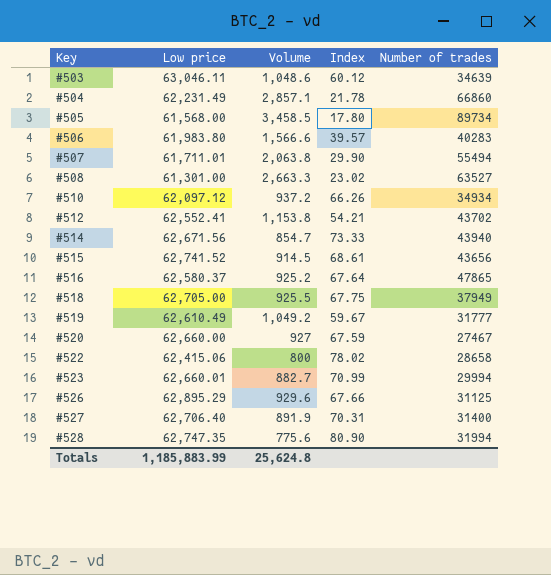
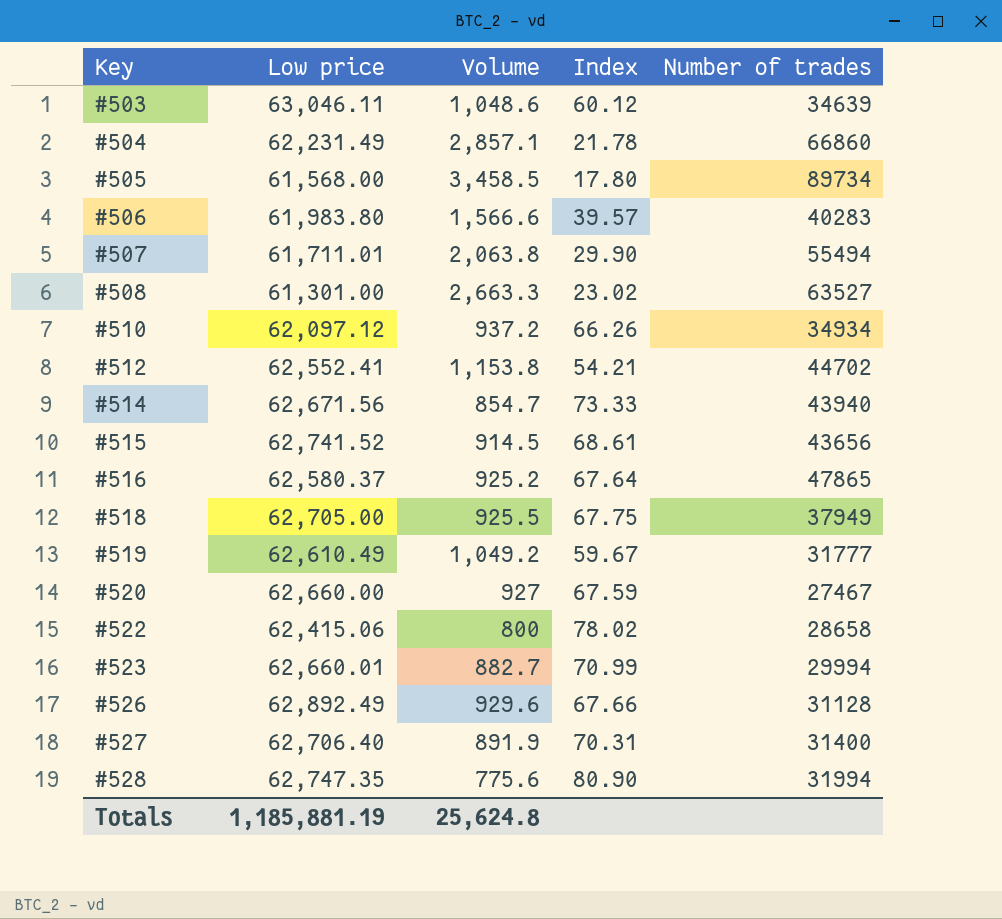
#512 | Number of trades: 43702 -> 44702
#526 | Low price: 62,895.29 -> 62,892.49
#526 | Number of trades: 31125 -> 31128
Totals | Low price: 1,185,883.99 -> 1,185,881.19

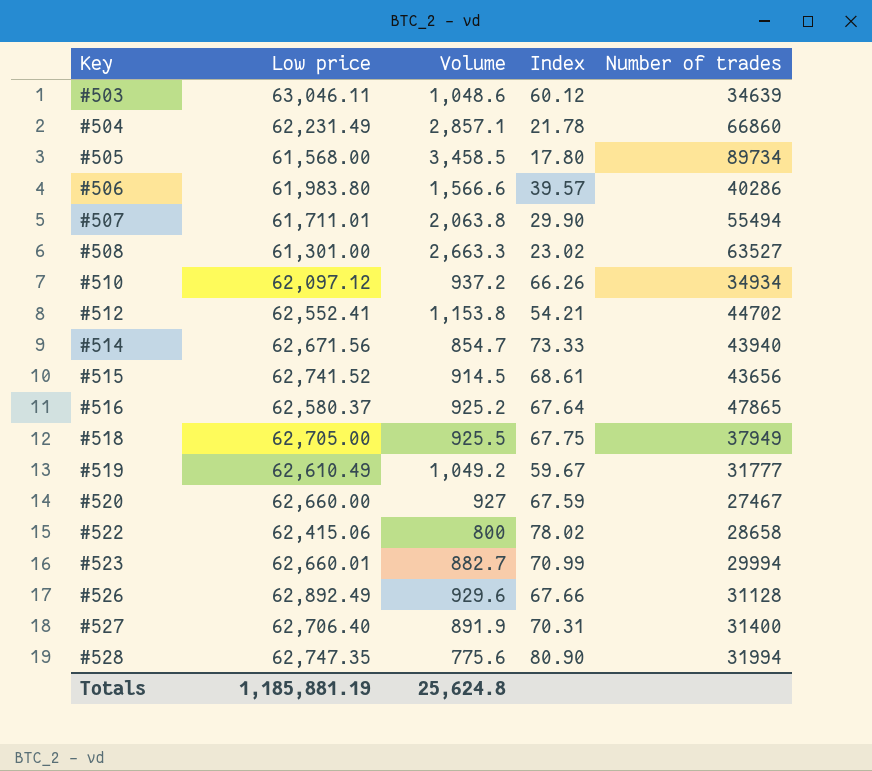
#506 | Number of trades: 40283 -> 40286

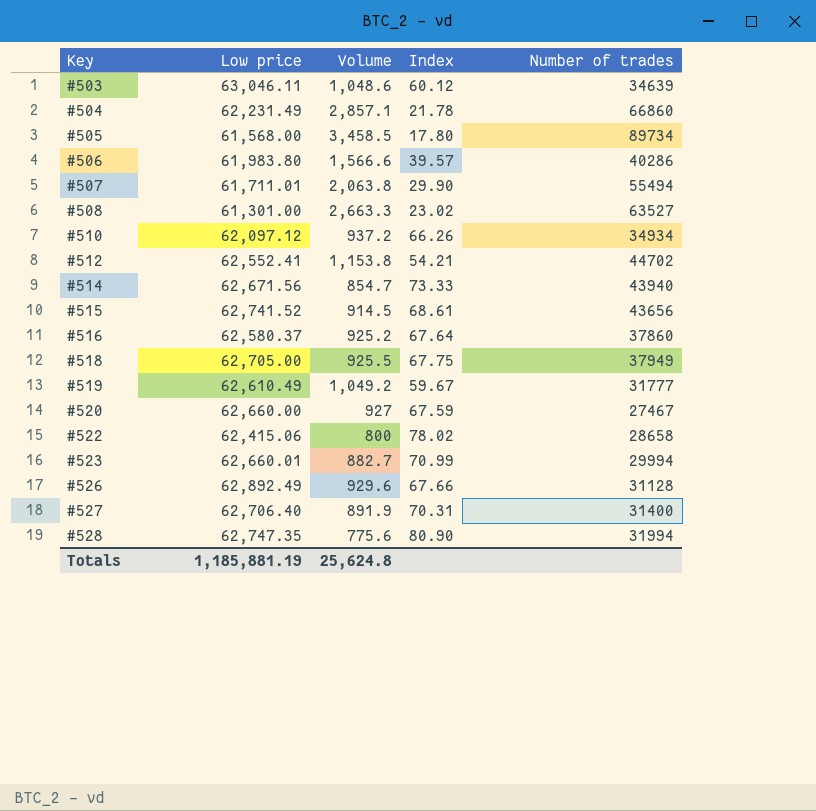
#516 | Number of trades: 47865 -> 37860

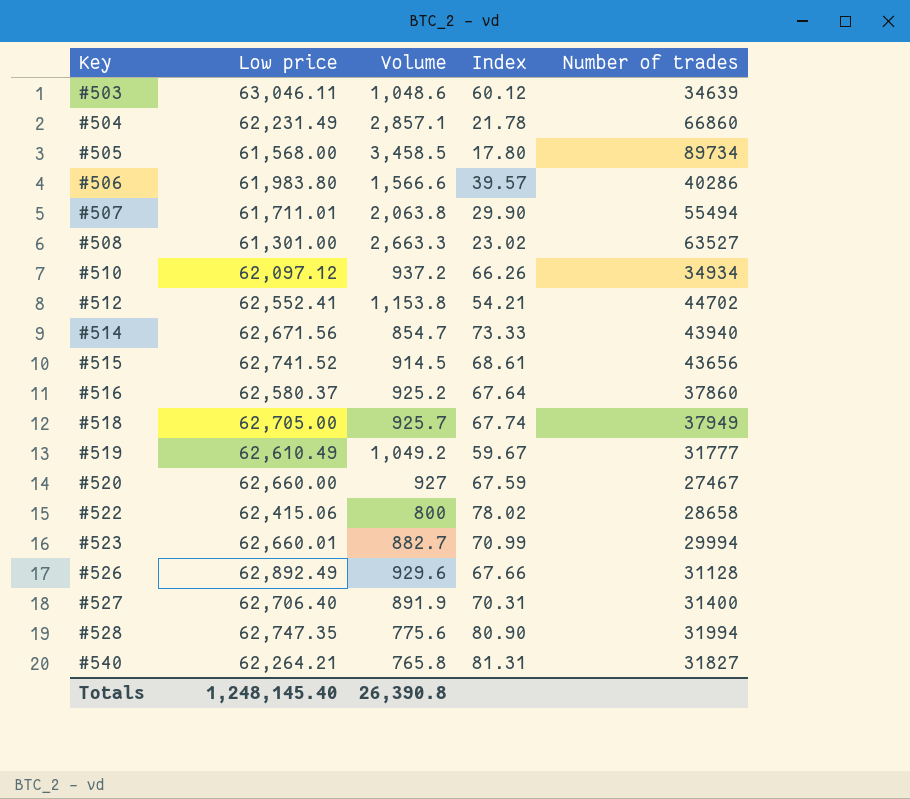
#518 | Volume: 925.5 -> 925.7
#518 | Index: 67.75 -> 67.74
row #540: none -> 62,264.21 | 765.8 | 81.31 | 31827
Totals | Low price: 1,185,881.19 -> 1,248,145.40
Totals | Volume: 25,624.8 -> 26,390.8

